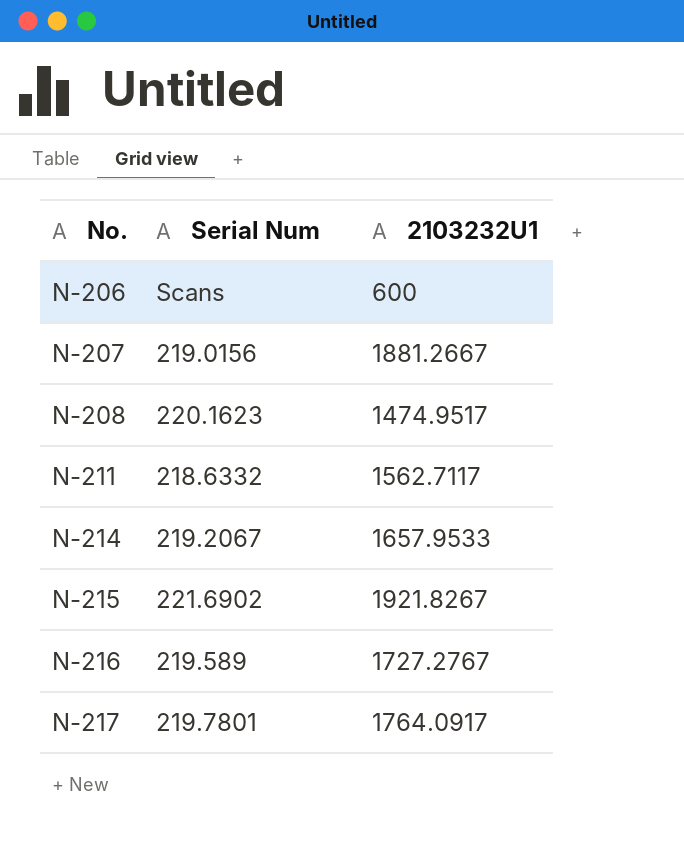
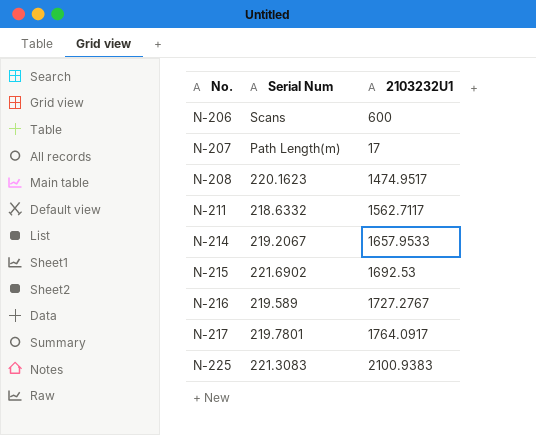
N-207 | Serial Num: 219.0156 -> Path Length(m)
N-207 | 2103232U1: 1881.2667 -> 17
N-215 | 2103232U1: 1921.8267 -> 1692.53
row N-225: none -> 221.3083 | 2100.9383

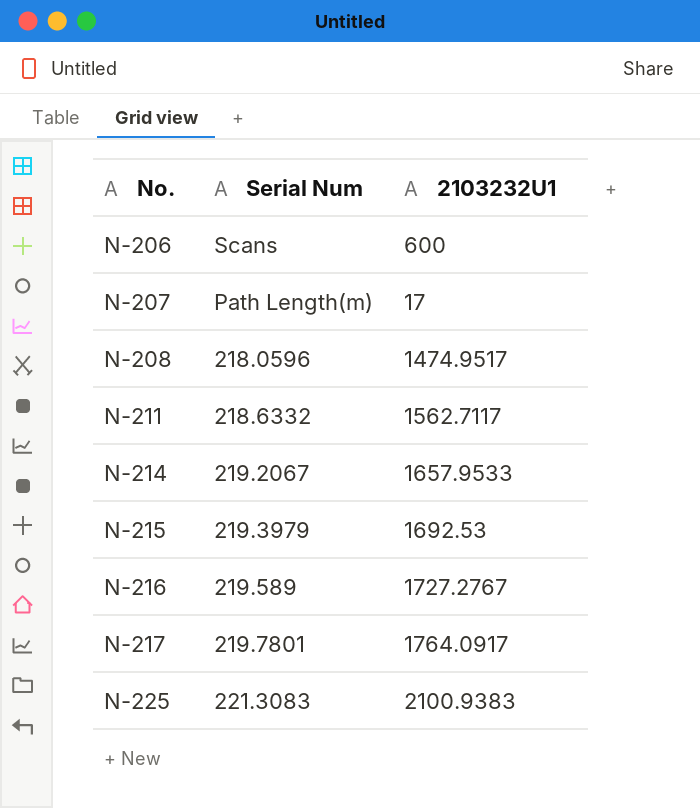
N-208 | Serial Num: 220.1623 -> 218.0596
N-215 | Serial Num: 221.6902 -> 219.3979

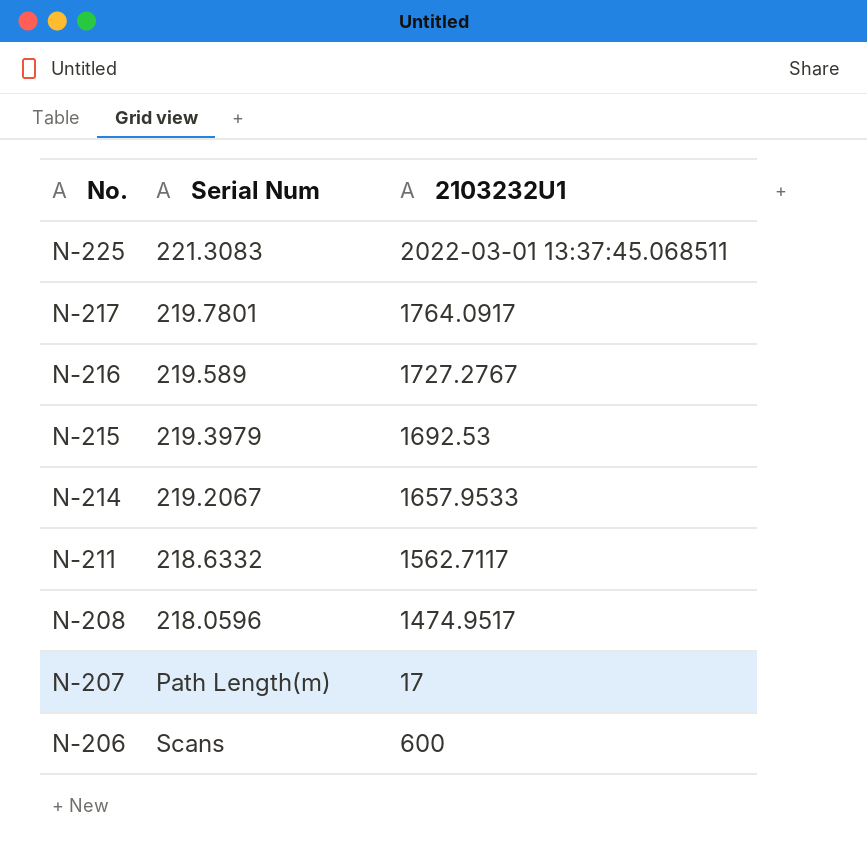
row order: No. ascending -> No. descending
N-225 | 2103232U1: 2100.9383 -> 2022-03-01 13:37:45.068511

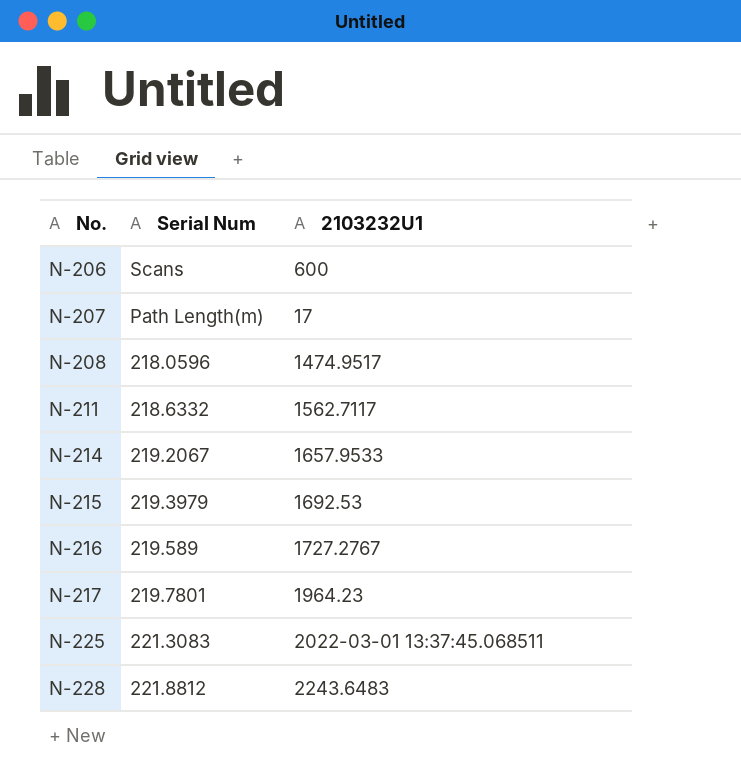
row order: No. descending -> No. ascending
N-217 | 2103232U1: 1764.0917 -> 1964.23
row N-228: none -> 221.8812 | 2243.6483

